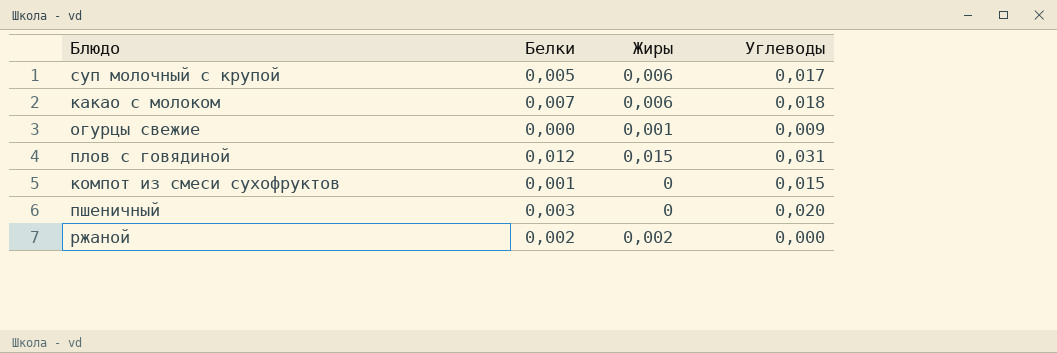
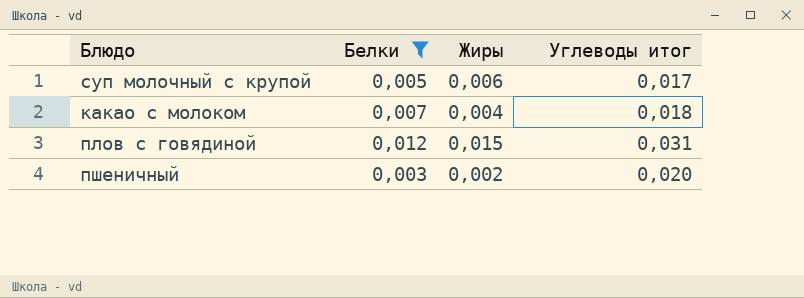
filter: none -> Белки >= 0,003
column name: Углеводы -> Углеводы итог
какао с молоком | Жиры: 0,006 -> 0,004
пшеничный | Жиры: 0 -> 0,002

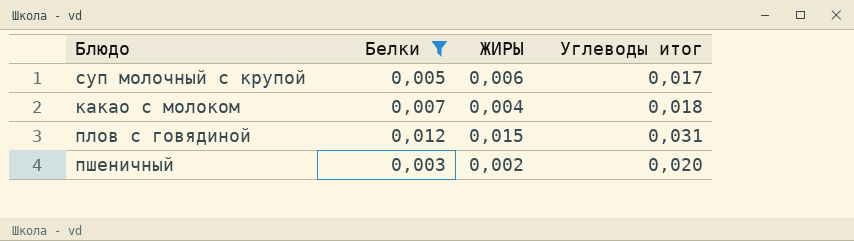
column name: Жиры -> ЖИРЫ

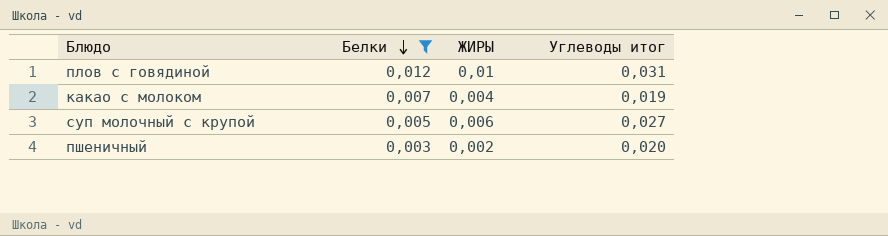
row order: none -> Белки descending
плов с говядиной | ЖИРЫ: 0,015 -> 0,01
какао с молоком | Углеводы итог: 0,018 -> 0,019
суп молочный с крупой | Углеводы итог: 0,017 -> 0,027

